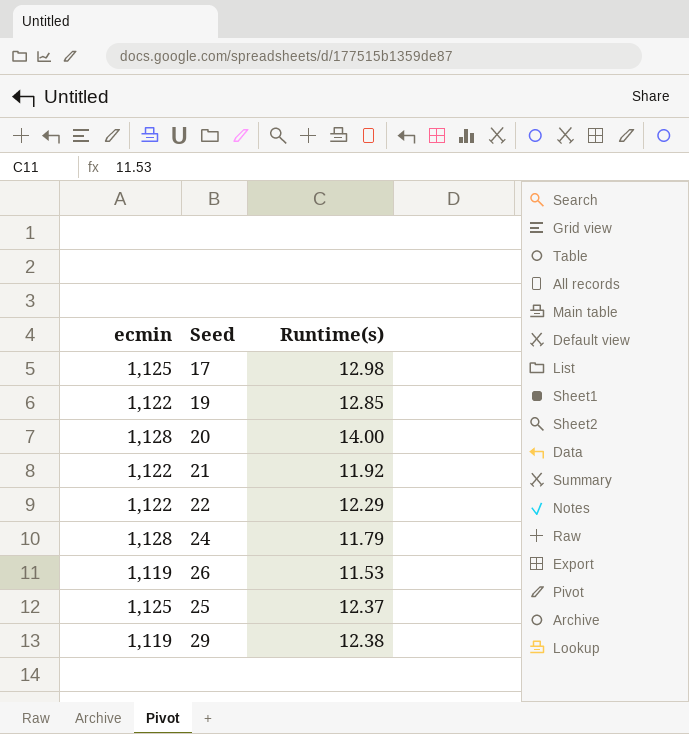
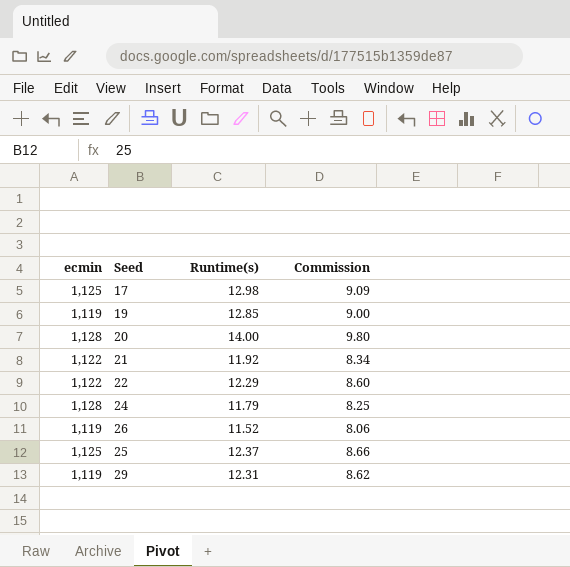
column Commission | formula: none -> [Runtime(s)] * 0.7
19 | ecmin: 1,122 -> 1,119
26 | Runtime(s): 11.53 -> 11.52
29 | Runtime(s): 12.38 -> 12.31

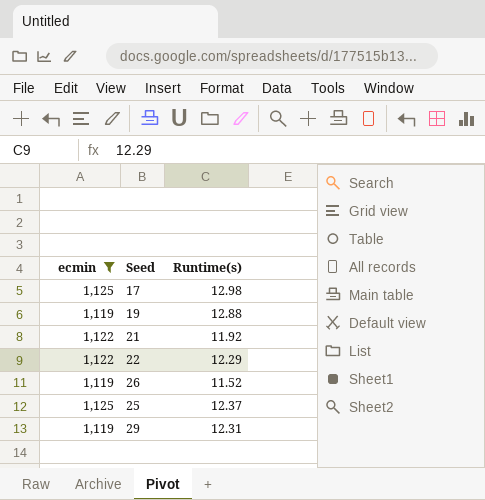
filter: none -> ecmin != 1,128
column Commission | formula: [Runtime(s)] * 0.7 -> none
19 | Runtime(s): 12.85 -> 12.88

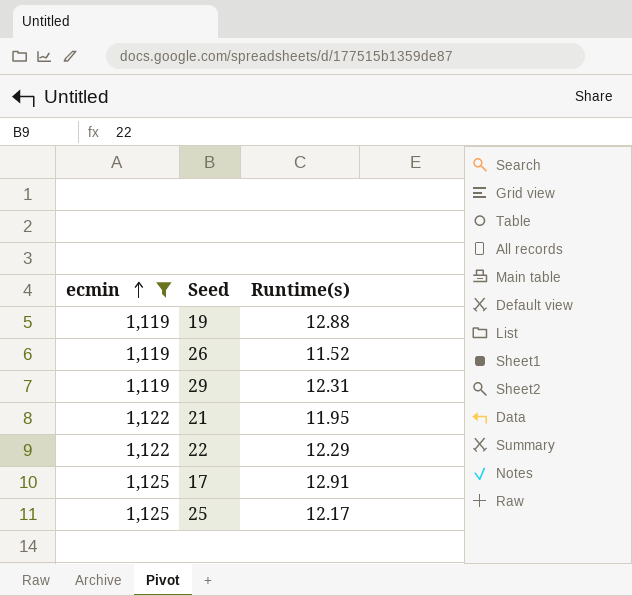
row order: none -> ecmin ascending
21 | Runtime(s): 11.92 -> 11.95
17 | Runtime(s): 12.98 -> 12.91
25 | Runtime(s): 12.37 -> 12.17

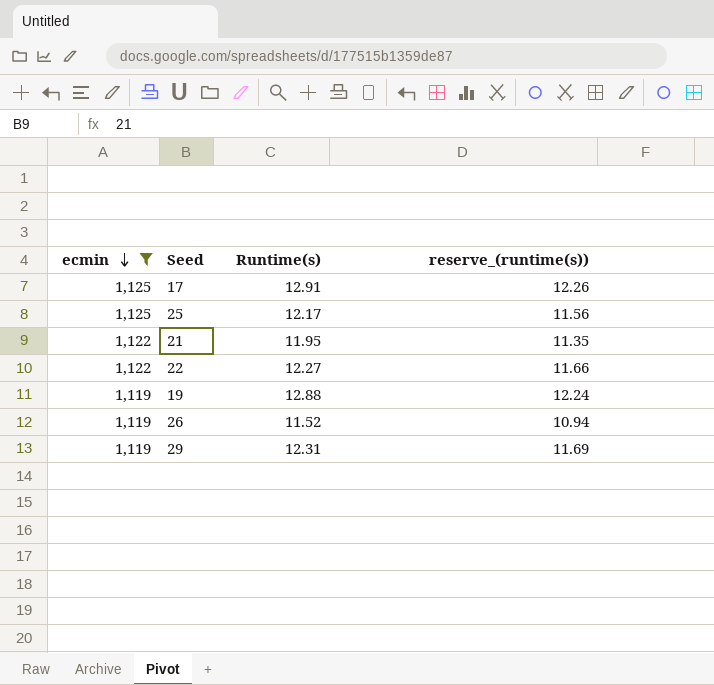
row order: ecmin ascending -> ecmin descending
column reserve_(runtime(s)) | formula: none -> [Runtime(s)] * 0.95
22 | Runtime(s): 12.29 -> 12.27

